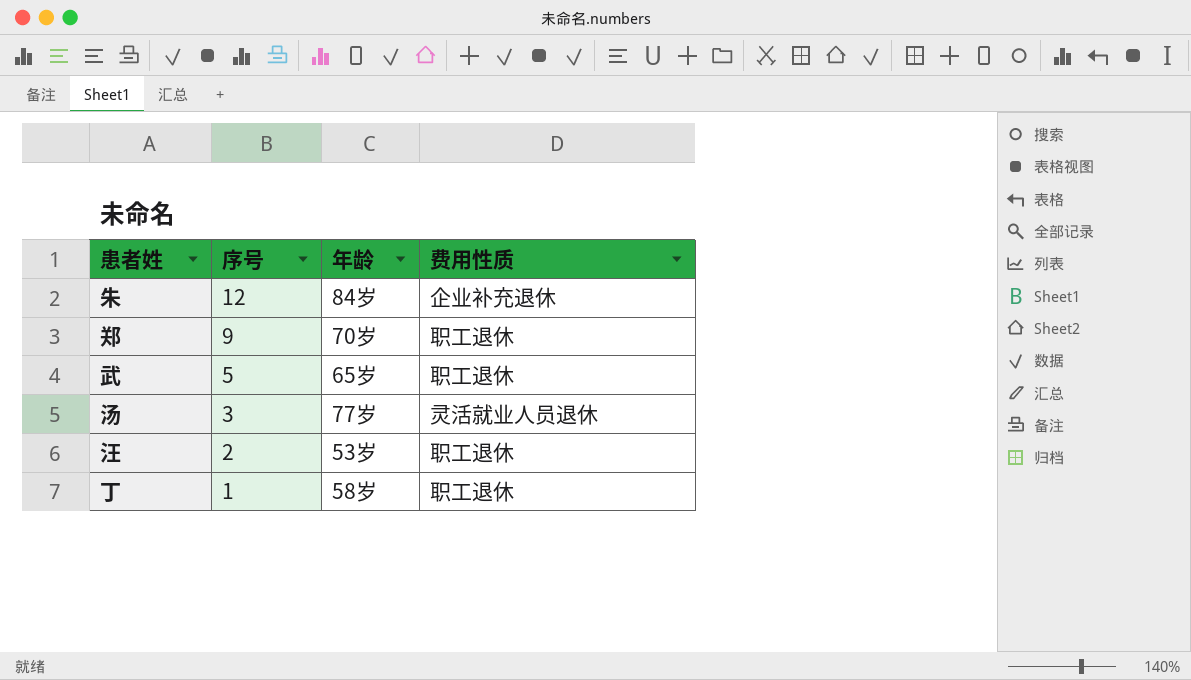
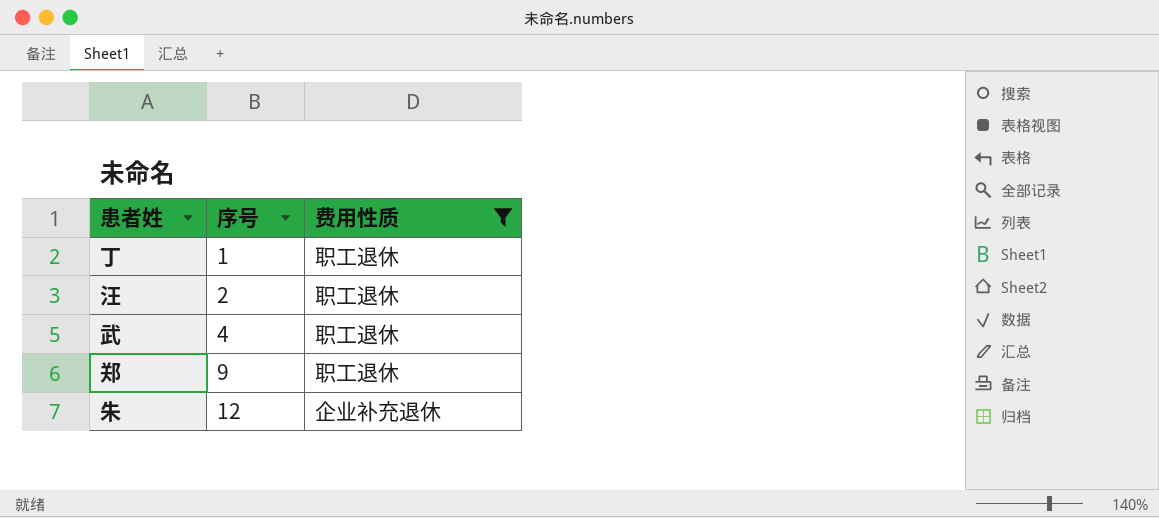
filter: none -> 费用性质 != 灵活就业人员退休
row order: 序号 descending -> 序号 ascending
column 年龄 | position: 3 -> none
武 | 序号: 5 -> 4

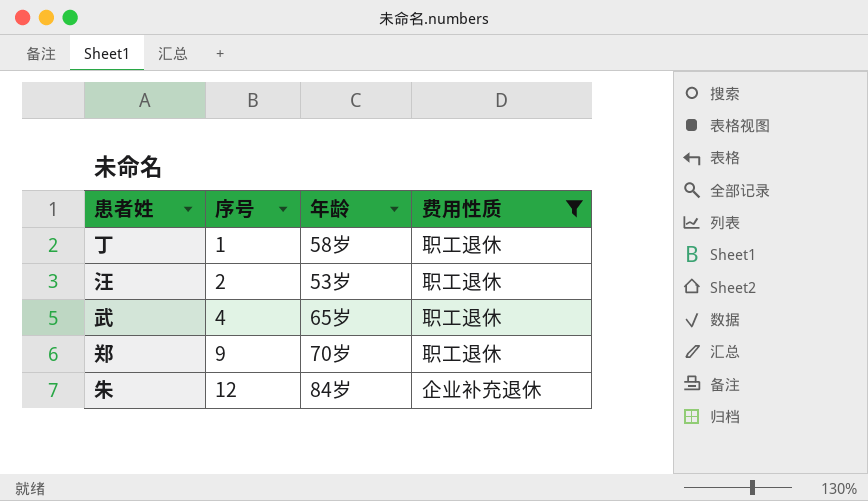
column 年龄 | position: none -> 3

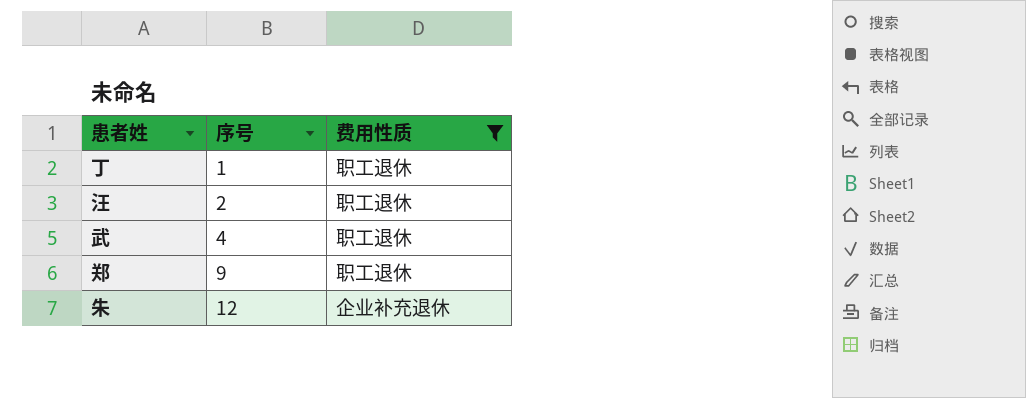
column 年龄 | position: 3 -> none

